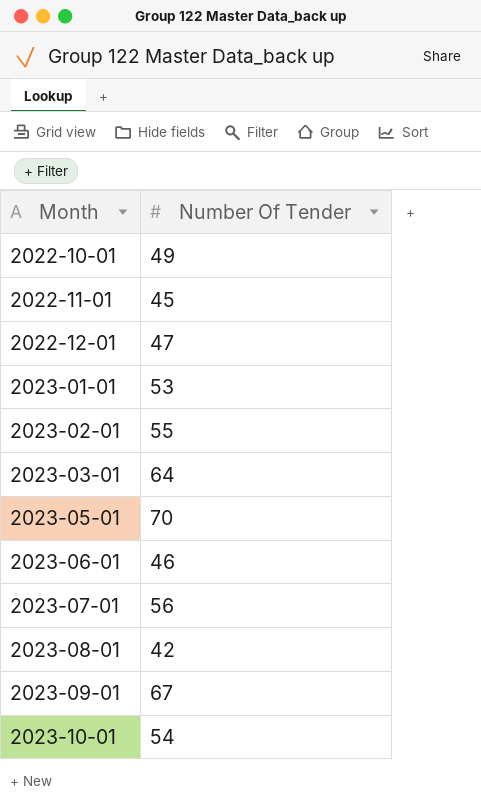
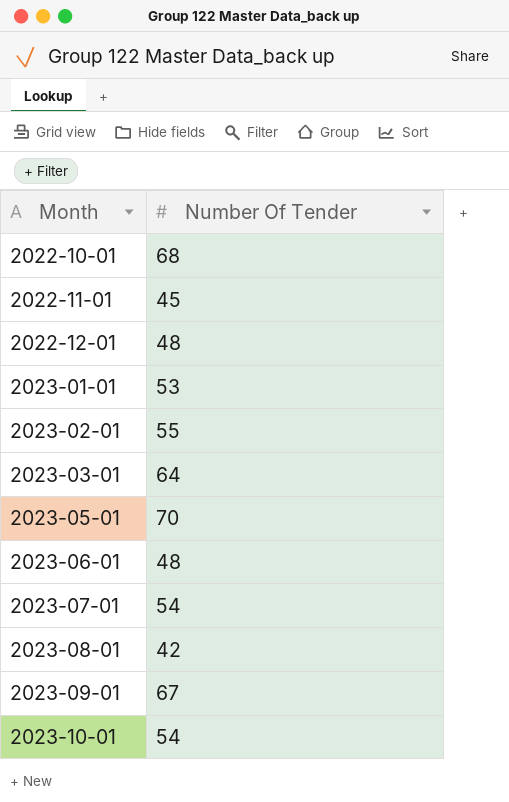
2022-10-01 | Number Of Tender: 49 -> 68
2022-12-01 | Number Of Tender: 47 -> 48
2023-06-01 | Number Of Tender: 46 -> 48
2023-07-01 | Number Of Tender: 56 -> 54

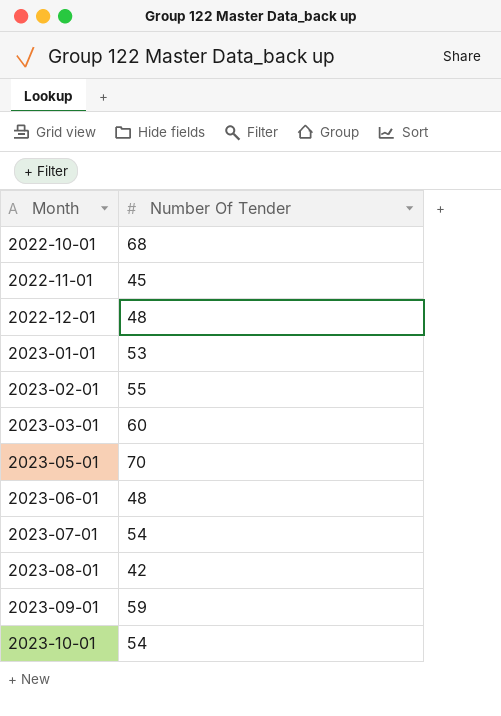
2023-03-01 | Number Of Tender: 64 -> 60
2023-09-01 | Number Of Tender: 67 -> 59

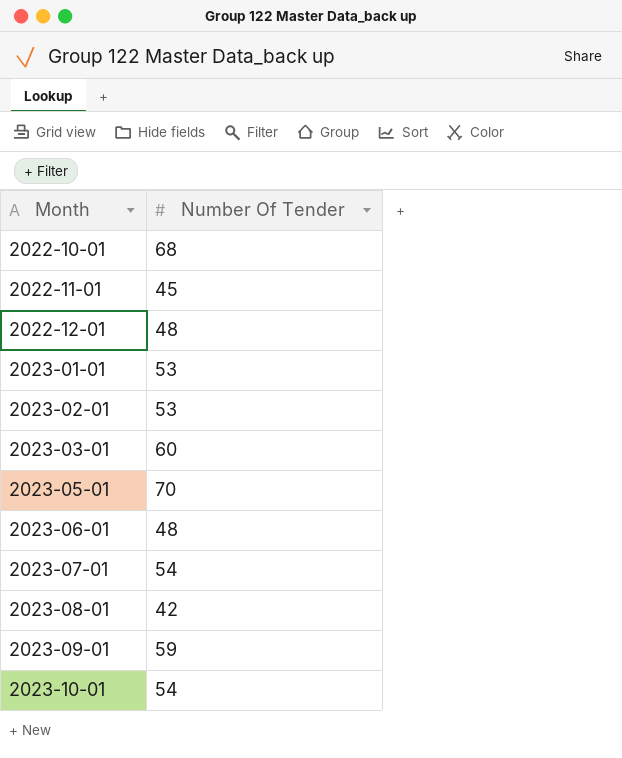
2023-02-01 | Number Of Tender: 55 -> 53

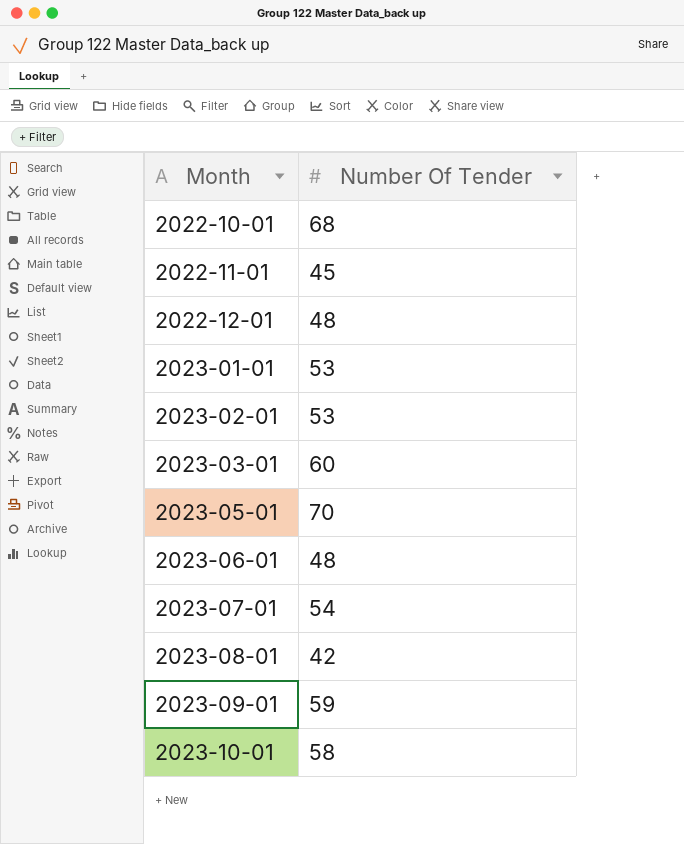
2023-10-01 | Number Of Tender: 54 -> 58

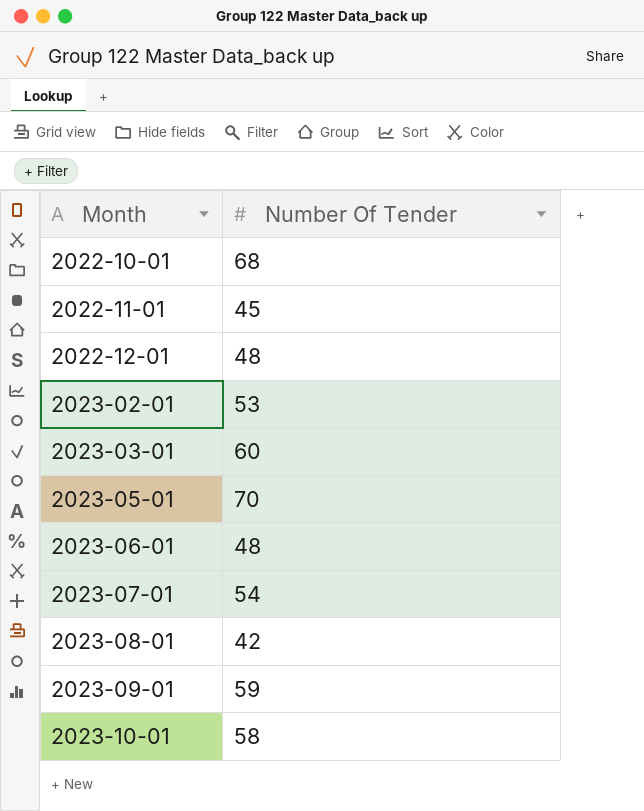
row 2023-01-01: 53 -> none

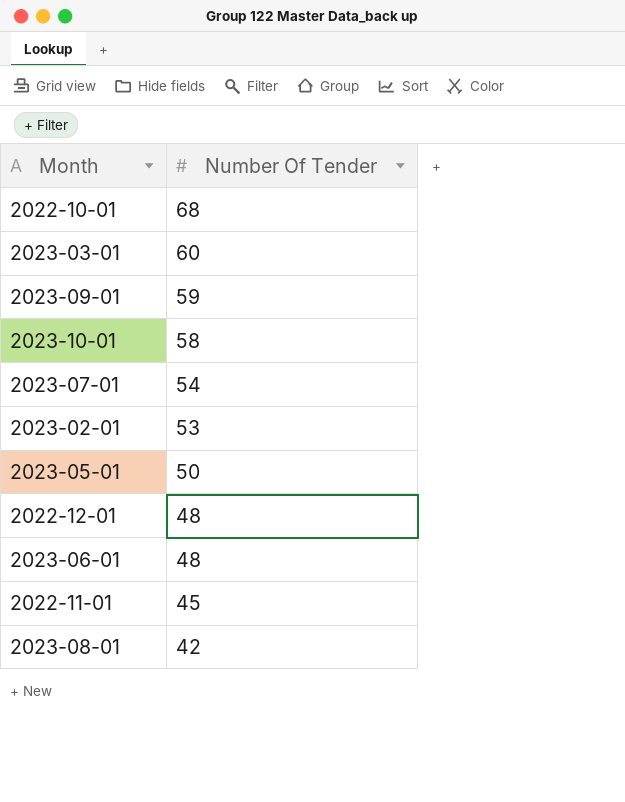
row order: Month ascending -> Number Of Tender descending
2023-05-01 | Number Of Tender: 70 -> 50

